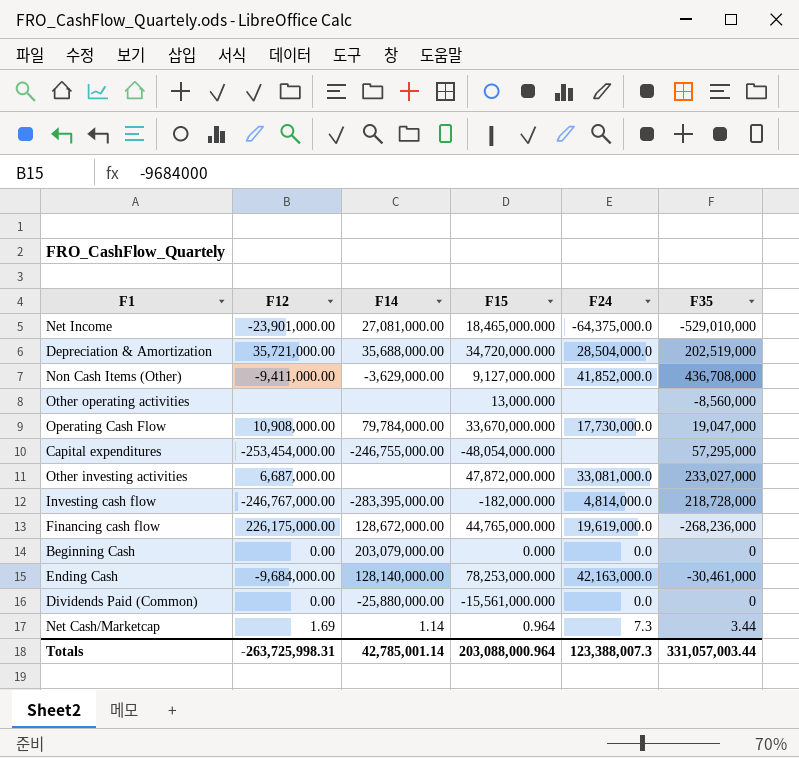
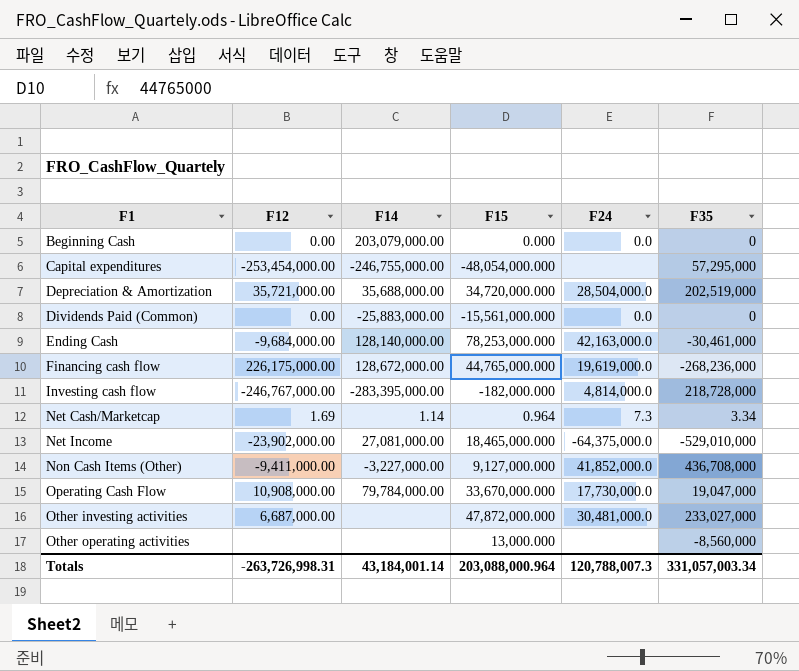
row order: none -> F1 ascending
Dividends Paid (Common) | F14: -25,880,000.00 -> -25,883,000.00
Net Cash/Marketcap | F35: 3.44 -> 3.34
Net Income | F12: -23,901,000.00 -> -23,902,000.00
Non Cash Items (Other) | F14: -3,629,000.00 -> -3,227,000.00
Other investing activities | F24: 33,081,000.0 -> 30,481,000.0
Totals | F12: -263,725,998.31 -> -263,726,998.31
Totals | F14: 42,785,001.14 -> 43,184,001.14
Totals | F24: 123,388,007.3 -> 120,788,007.3
Totals | F35: 331,057,003.44 -> 331,057,003.34

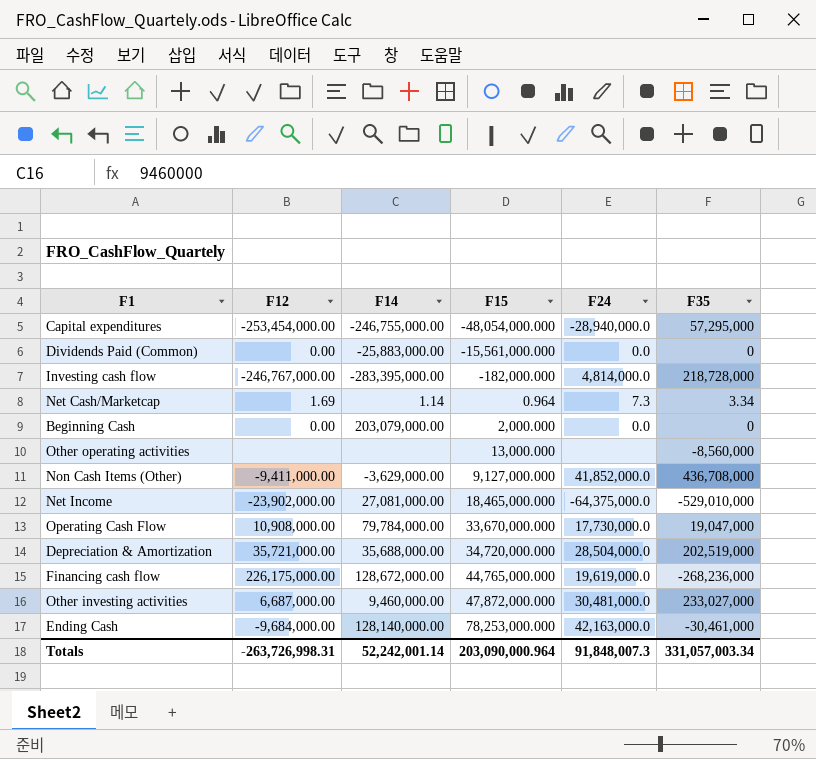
row order: F1 ascending -> F15 ascending
Capital expenditures | F24: none -> -28,940,000.0
Beginning Cash | F15: 0.000 -> 2,000.000
Non Cash Items (Other) | F14: -3,227,000.00 -> -3,629,000.00
Other investing activities | F14: none -> 9,460,000.00
Totals | F14: 43,184,001.14 -> 52,242,001.14
Totals | F15: 203,088,000.964 -> 203,090,000.964
Totals | F24: 120,788,007.3 -> 91,848,007.3

